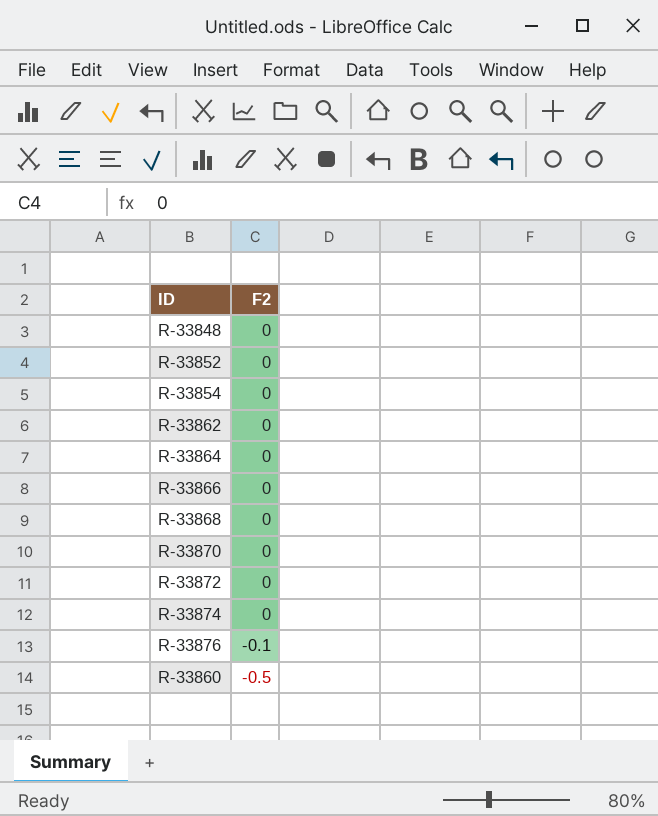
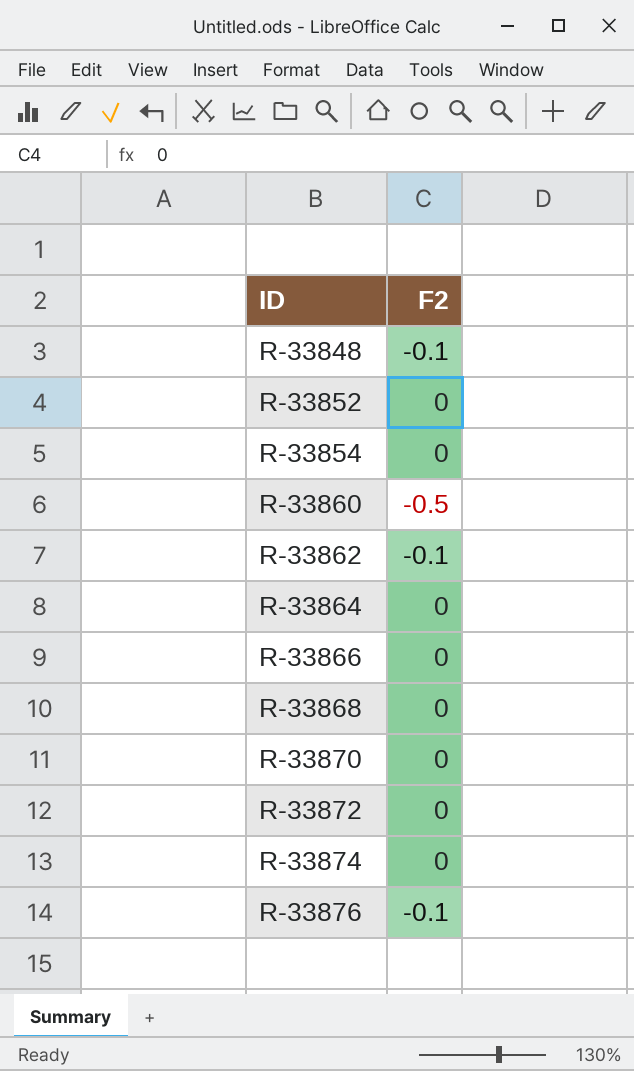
row order: F2 descending -> ID ascending
R-33848 | F2: 0 -> -0.1
R-33862 | F2: 0 -> -0.1

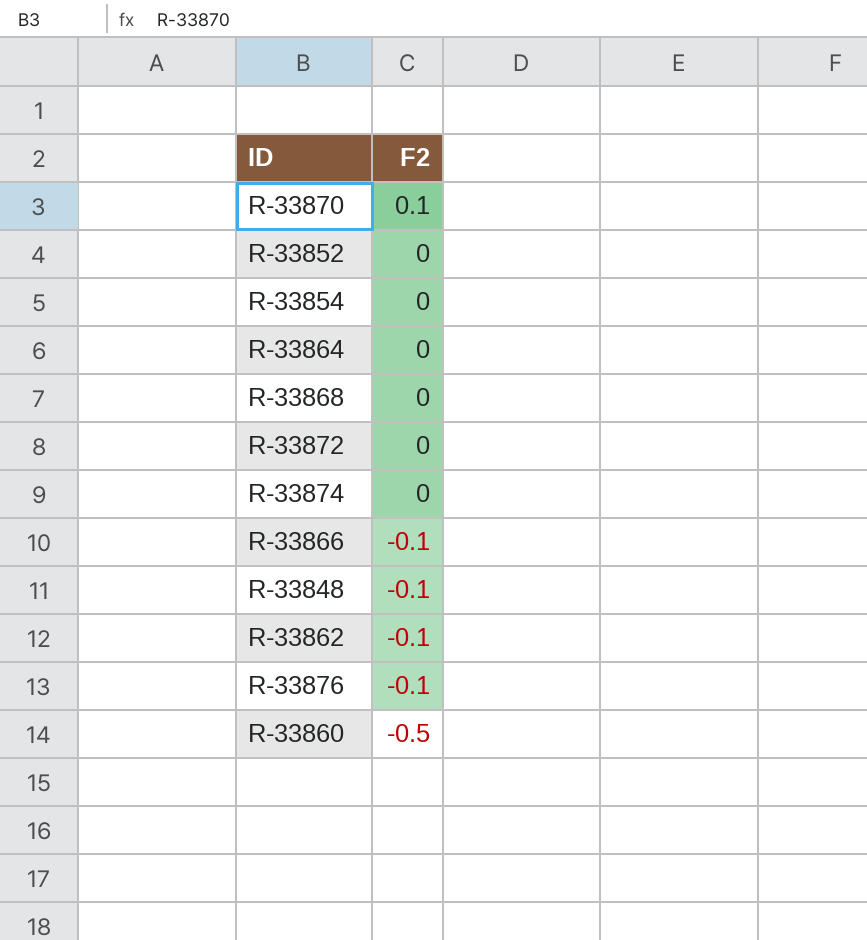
row order: ID ascending -> F2 descending
R-33870 | F2: 0 -> 0.1
R-33866 | F2: 0 -> -0.1

